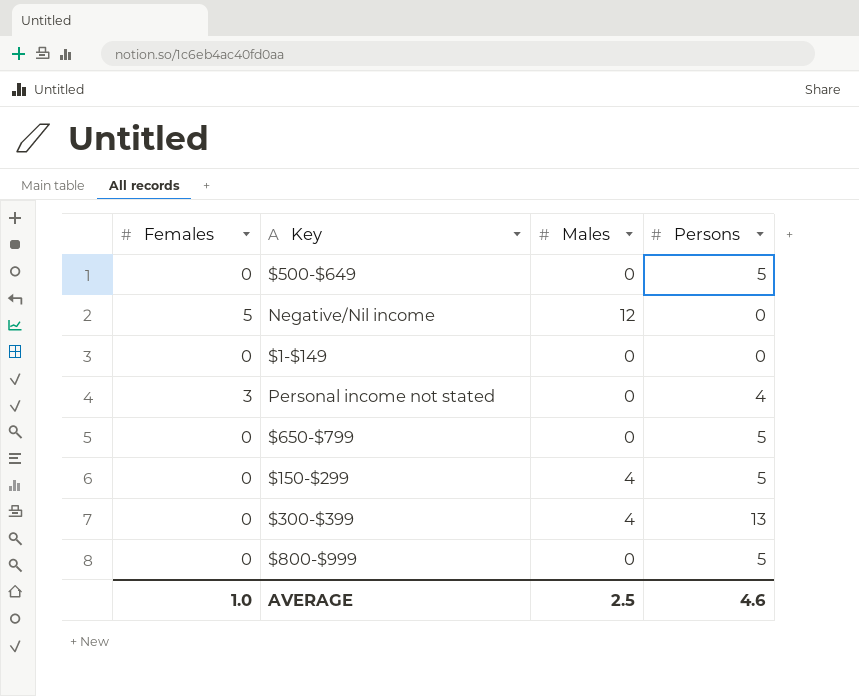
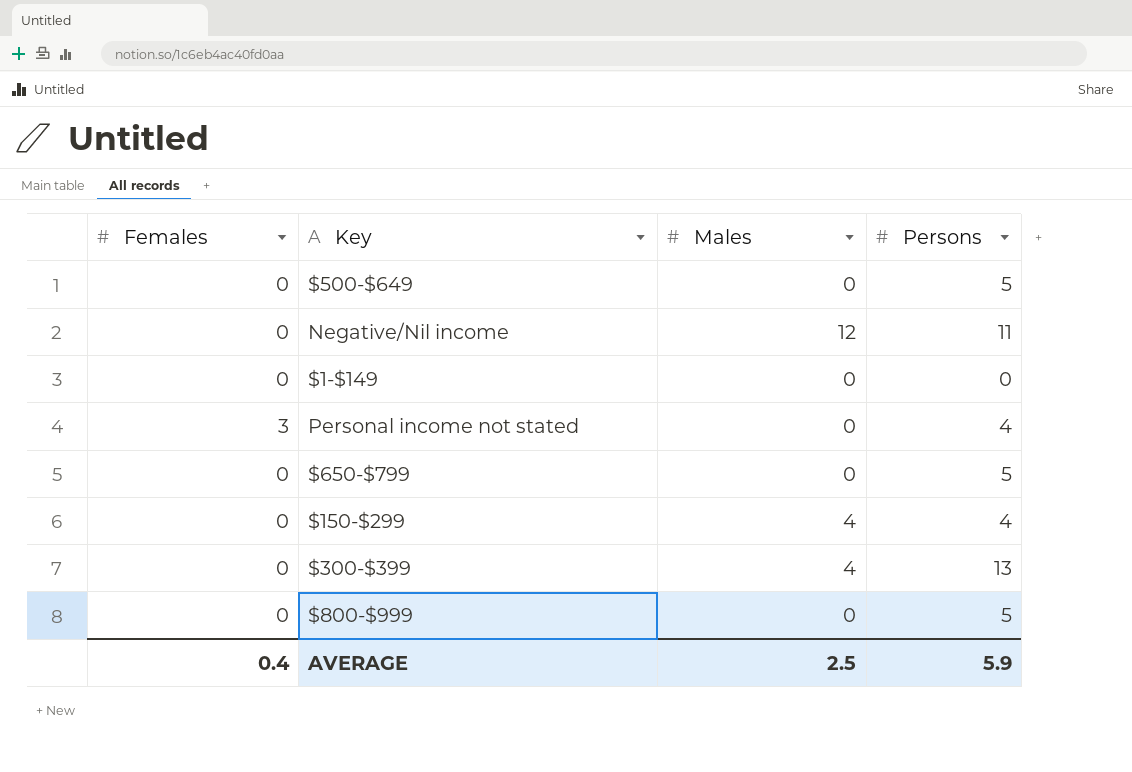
Negative/Nil income | Females: 5 -> 0
Negative/Nil income | Persons: 0 -> 11
$150-$299 | Persons: 5 -> 4
AVERAGE | Females: 1.0 -> 0.4
AVERAGE | Persons: 4.6 -> 5.9

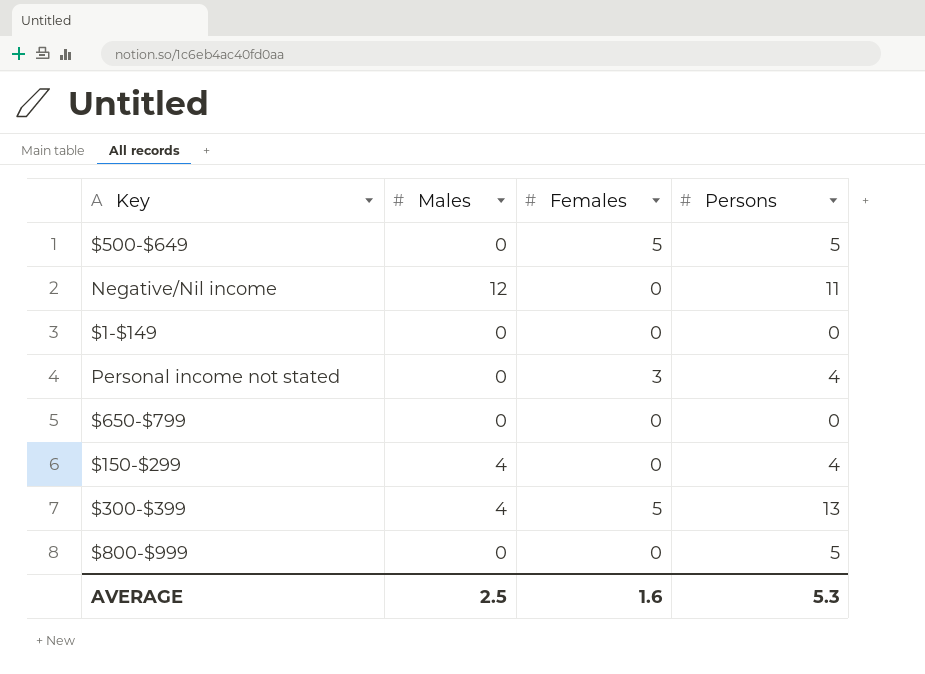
column Females | position: 1 -> 3
$500-$649 | Females: 0 -> 5
$650-$799 | Persons: 5 -> 0
$300-$399 | Females: 0 -> 5
AVERAGE | Females: 0.4 -> 1.6
AVERAGE | Persons: 5.9 -> 5.3

